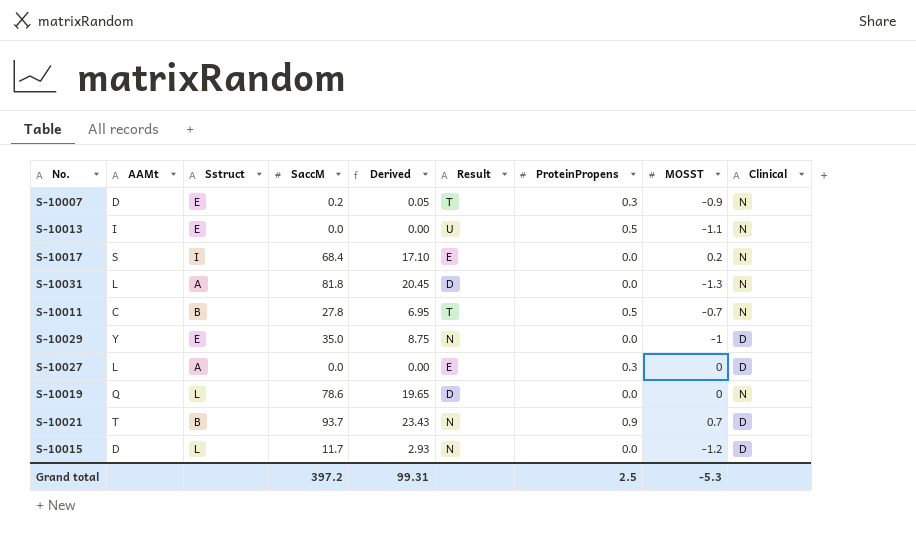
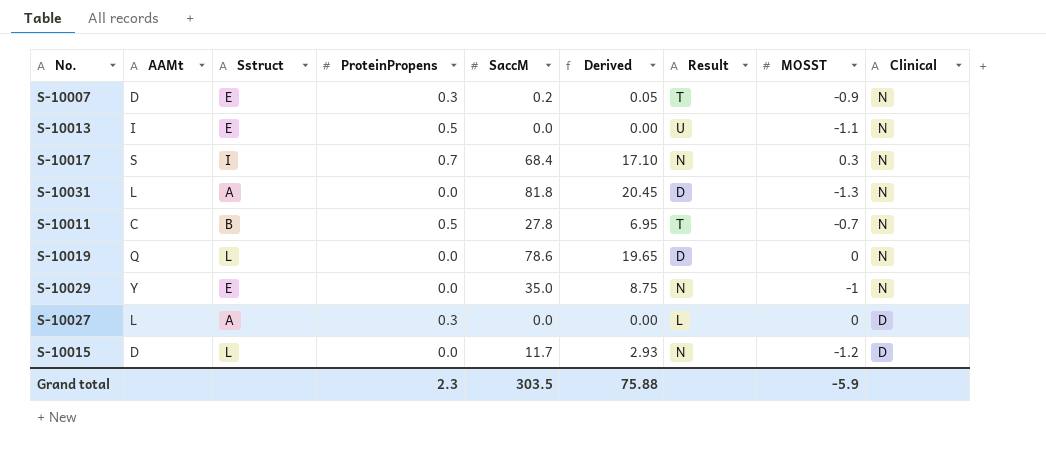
row order: none -> Clinical descending
column ProteinPropens | position: 7 -> 4
row S-10021: T | B | 93.7 | 23.43 | N | 0.9 | 0.7 | D -> none
S-10017 | ProteinPropens: 0.0 -> 0.7
S-10017 | Result: E -> N
S-10017 | MOSST: 0.2 -> 0.3
S-10029 | Clinical: D -> N
S-10027 | Result: E -> L
Grand total | ProteinPropens: 2.5 -> 2.3
Grand total | SaccM: 397.2 -> 303.5
Grand total | Derived: 99.31 -> 75.88
Grand total | MOSST: -5.3 -> -5.9

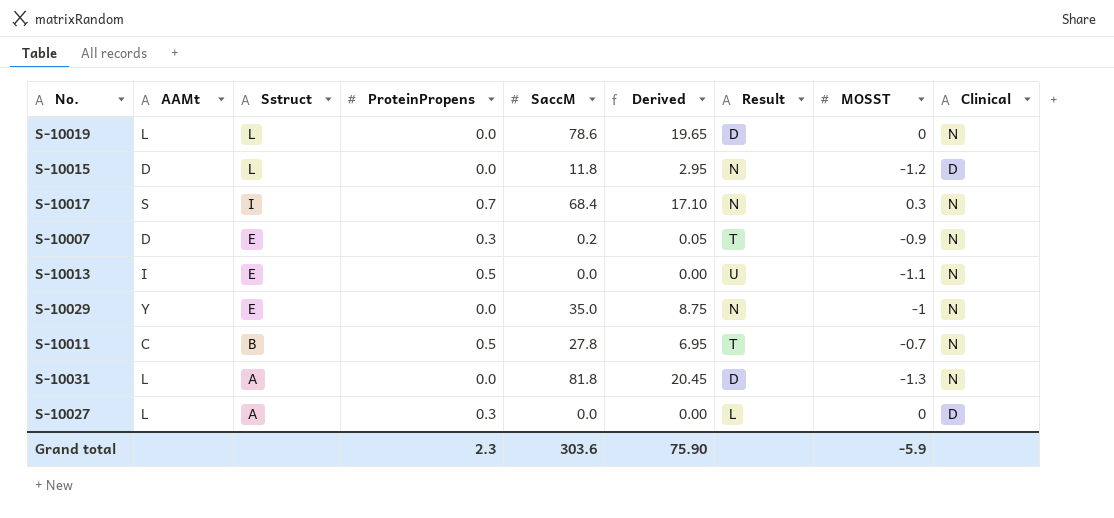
row order: Clinical descending -> Sstruct descending
S-10019 | AAMt: Q -> L
S-10015 | SaccM: 11.7 -> 11.8
S-10015 | Derived: 2.93 -> 2.95
Grand total | SaccM: 303.5 -> 303.6
Grand total | Derived: 75.88 -> 75.90

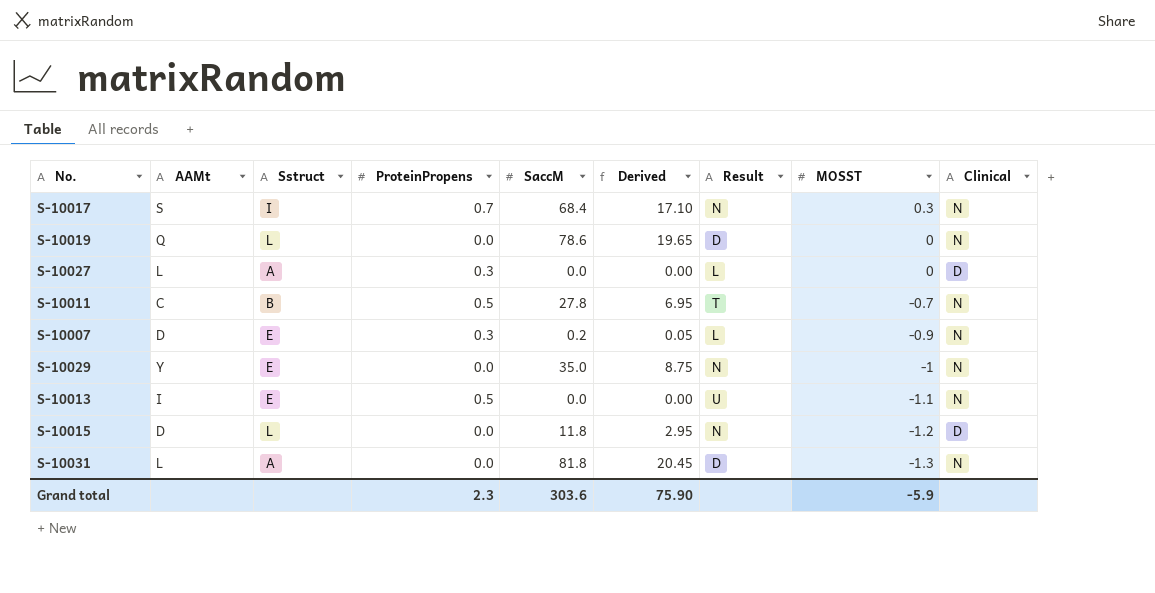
row order: Sstruct descending -> MOSST descending
S-10019 | AAMt: L -> Q
S-10007 | Result: T -> L

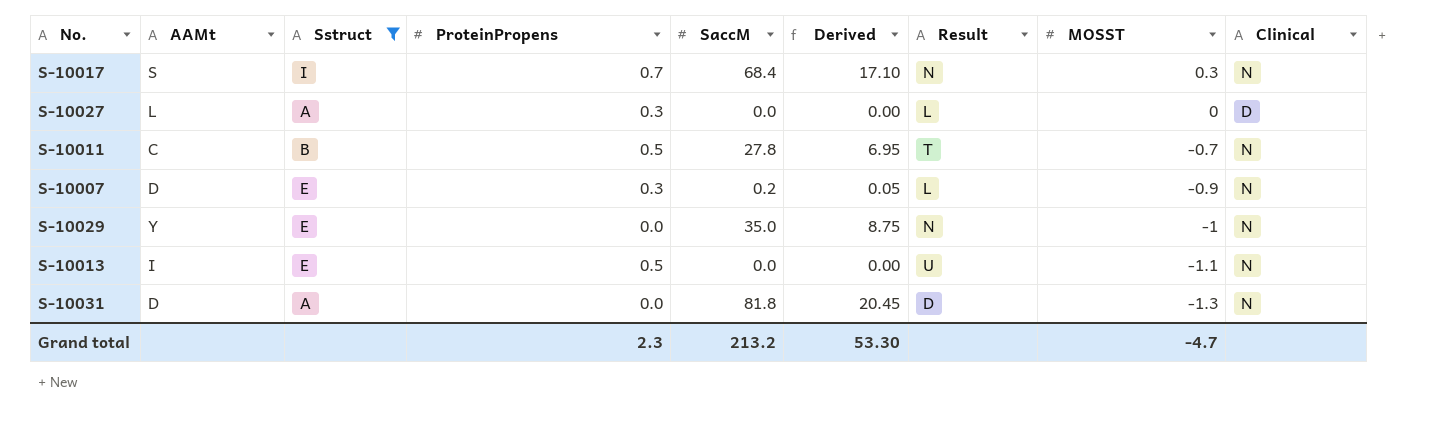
filter: none -> Sstruct != L
S-10031 | AAMt: L -> D
Grand total | SaccM: 303.6 -> 213.2
Grand total | Derived: 75.90 -> 53.30
Grand total | MOSST: -5.9 -> -4.7

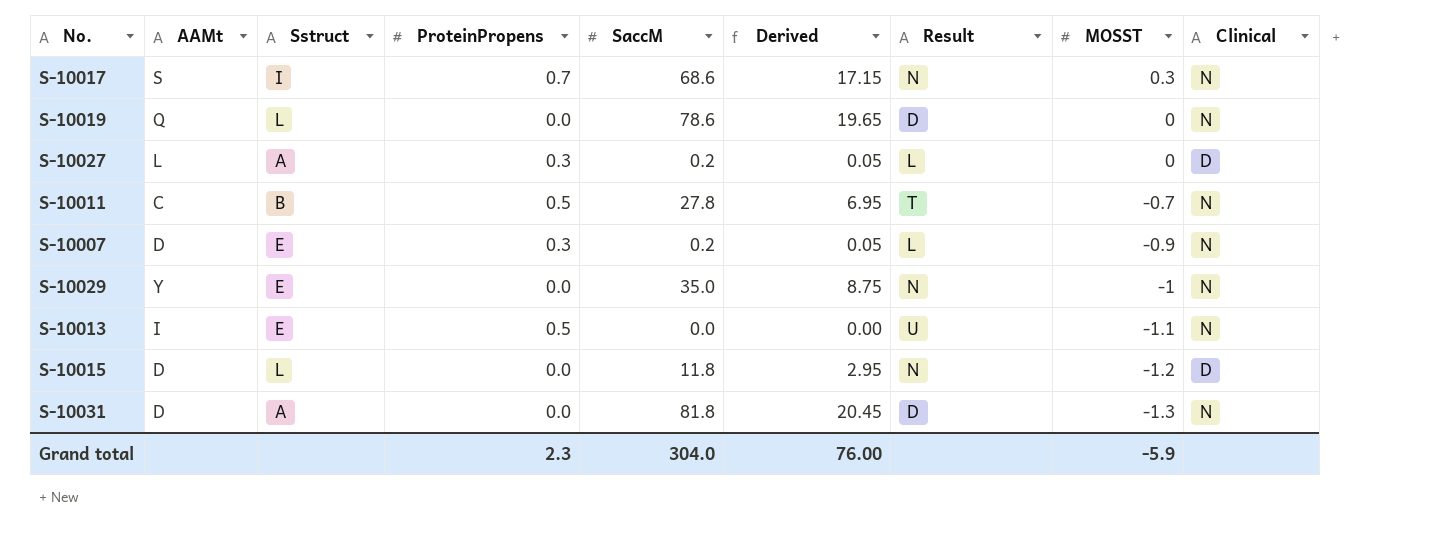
filter: Sstruct != L -> none
S-10017 | SaccM: 68.4 -> 68.6
S-10017 | Derived: 17.10 -> 17.15
S-10027 | SaccM: 0.0 -> 0.2
S-10027 | Derived: 0.00 -> 0.05
Grand total | SaccM: 213.2 -> 304.0
Grand total | Derived: 53.30 -> 76.00
Grand total | MOSST: -4.7 -> -5.9

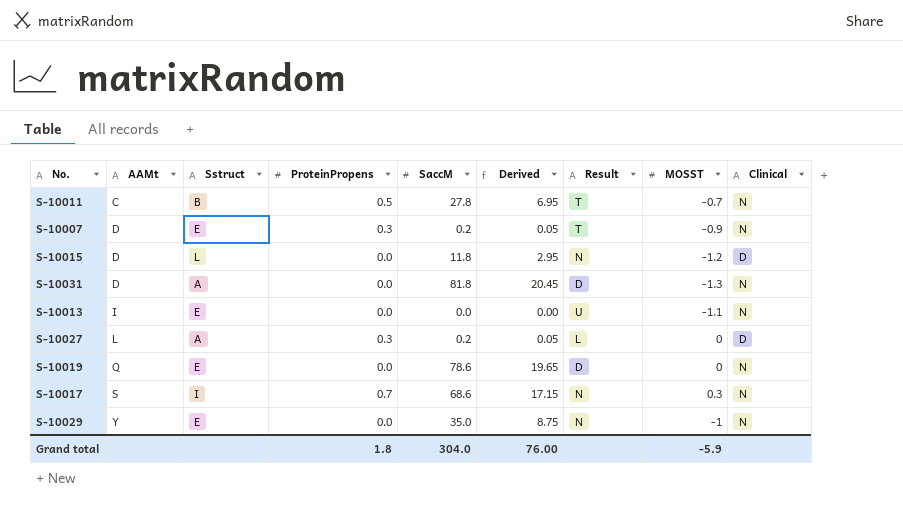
row order: MOSST descending -> AAMt ascending
S-10007 | Result: L -> T
S-10013 | ProteinPropens: 0.5 -> 0.0
S-10019 | Sstruct: L -> E
Grand total | ProteinPropens: 2.3 -> 1.8

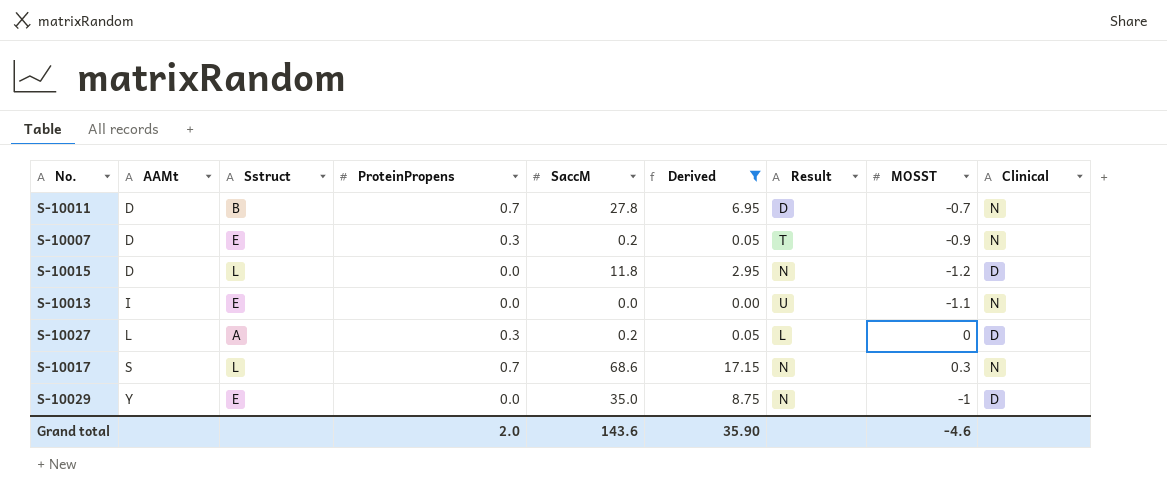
filter: none -> Derived <= 17.15
S-10011 | AAMt: C -> D
S-10011 | ProteinPropens: 0.5 -> 0.7
S-10011 | Result: T -> D
S-10017 | Sstruct: I -> L
S-10029 | Clinical: N -> D
Grand total | ProteinPropens: 1.8 -> 2.0
Grand total | SaccM: 304.0 -> 143.6
Grand total | Derived: 76.00 -> 35.90
Grand total | MOSST: -5.9 -> -4.6

